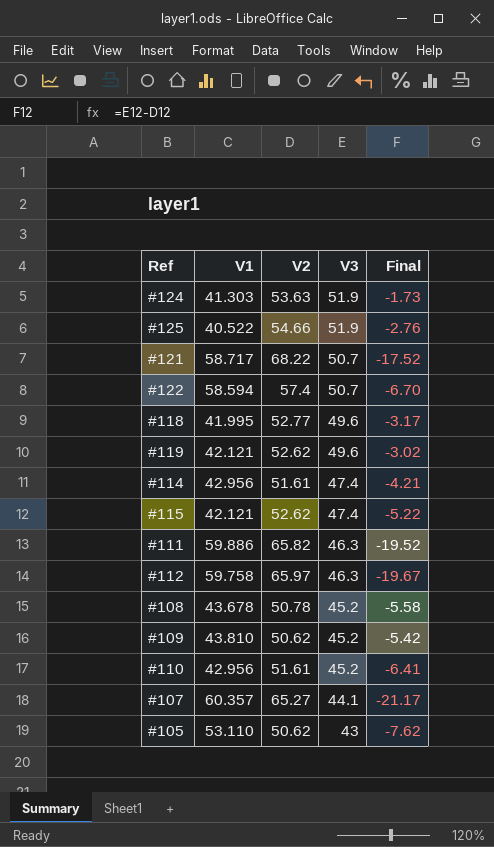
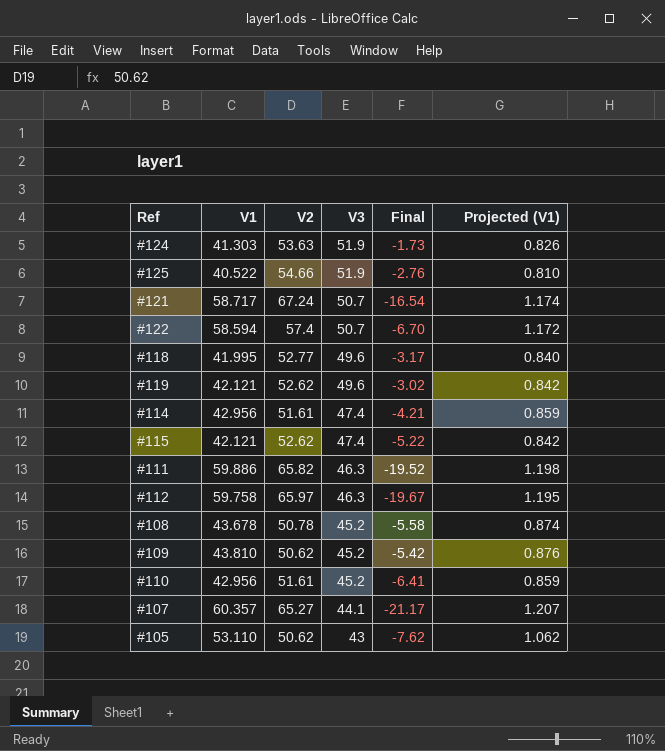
column Projected (V1) | formula: none -> [V1] * 0.02
#121 | V2: 68.22 -> 67.24
#121 | Final: -17.52 -> -16.54

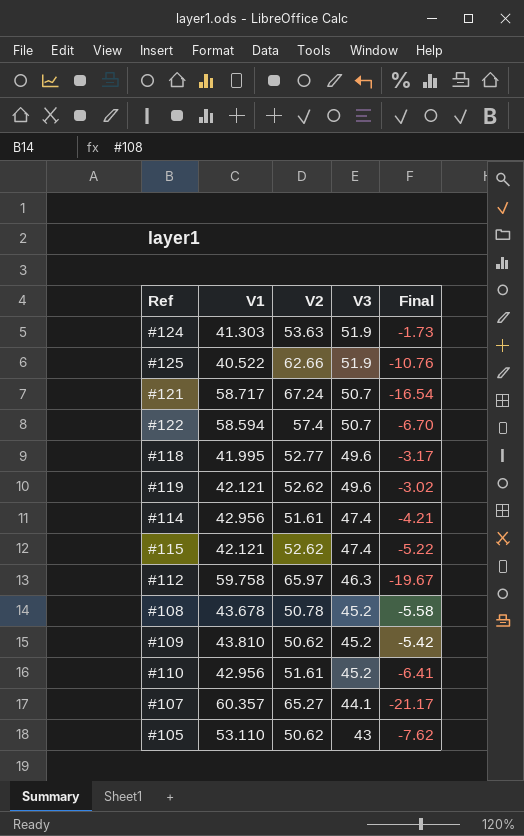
column Projected (V1) | formula: [V1] * 0.02 -> none
row #111: 59.886 | 65.82 | 46.3 | -19.52 | 1.198 -> none
#125 | V2: 54.66 -> 62.66
#125 | Final: -2.76 -> -10.76

